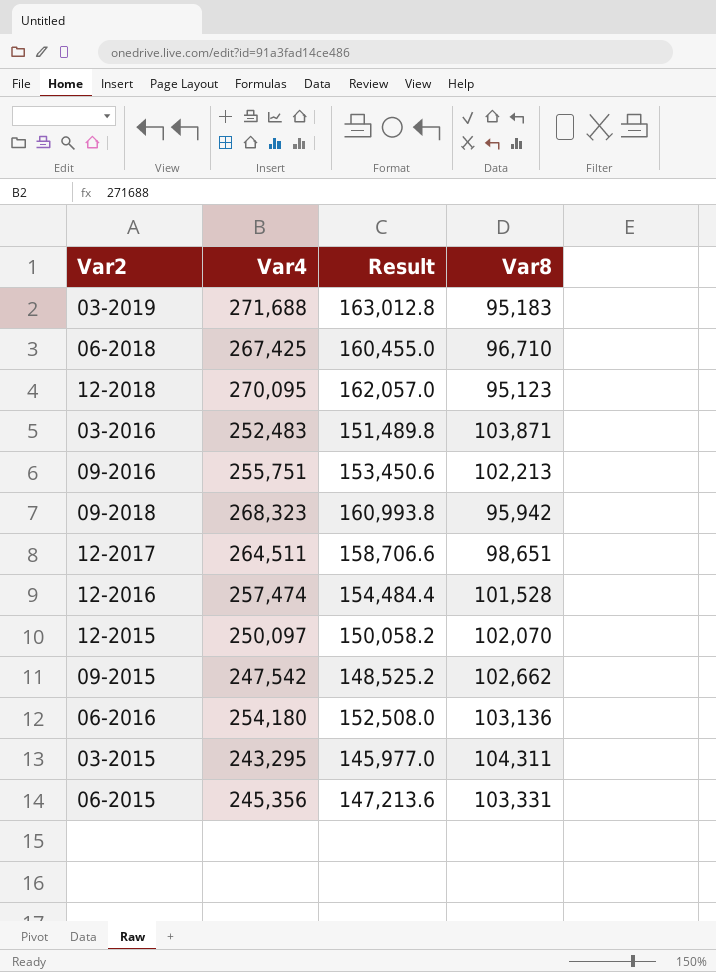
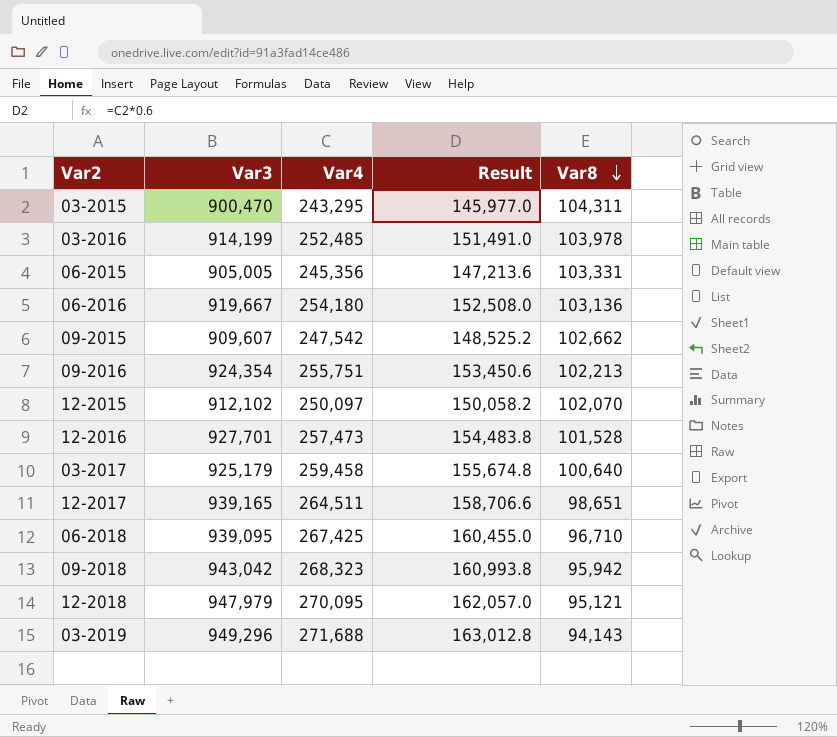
row order: none -> Var8 descending
column Var3 | position: none -> 2
03-2016 | Var4: 252,483 -> 252,485
03-2016 | Result: 151,489.8 -> 151,491.0
03-2016 | Var8: 103,871 -> 103,978
12-2016 | Var4: 257,474 -> 257,473
12-2016 | Result: 154,484.4 -> 154,483.8
row 03-2017: none -> 925,179 | 259,458 | 155,674.8 | 100,640
12-2018 | Var8: 95,123 -> 95,121
03-2019 | Var8: 95,183 -> 94,143

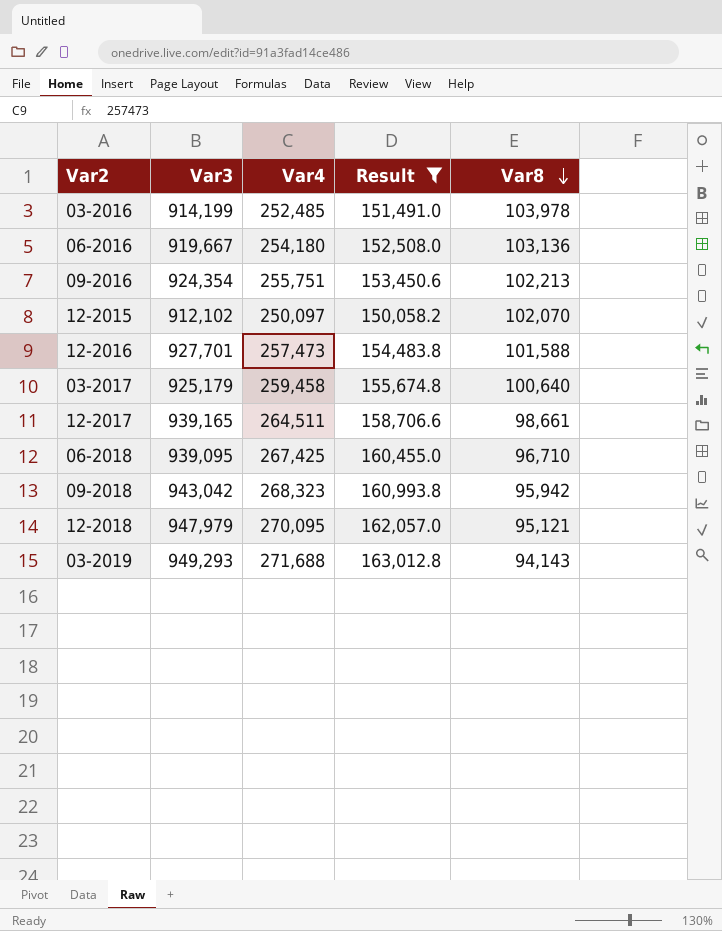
filter: none -> Result >= 150,058.2
12-2016 | Var8: 101,528 -> 101,588
12-2017 | Var8: 98,651 -> 98,661
03-2019 | Var3: 949,296 -> 949,293

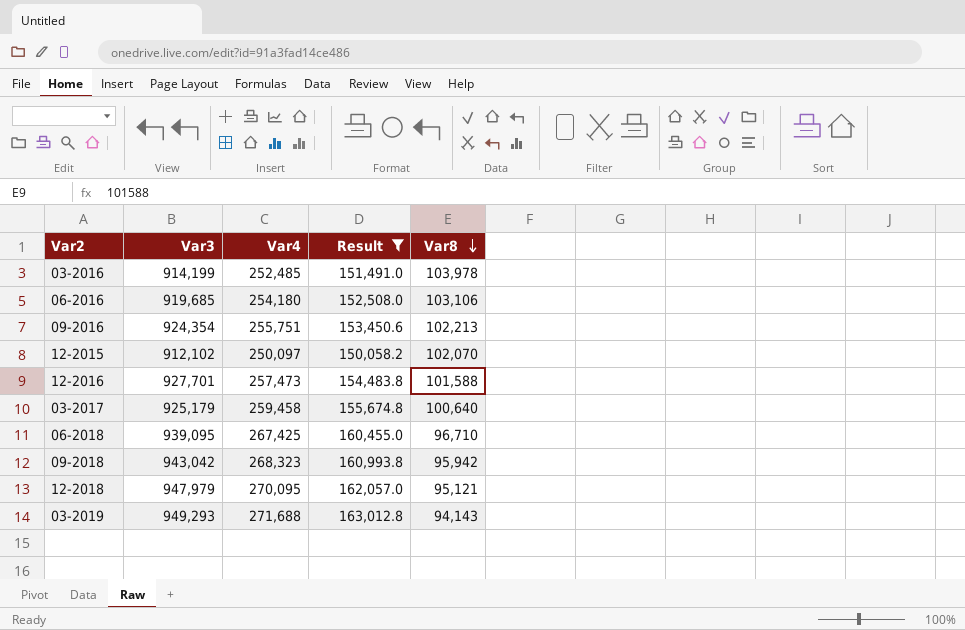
row 12-2017: 939,165 | 264,511 | 158,706.6 | 98,661 -> none
06-2016 | Var3: 919,667 -> 919,685
06-2016 | Var8: 103,136 -> 103,106

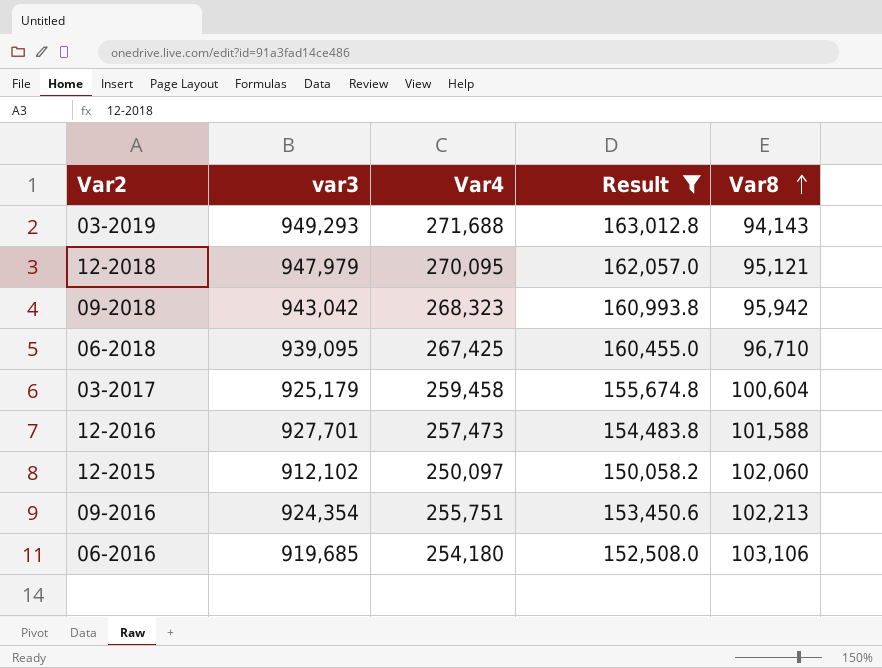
row order: Var8 descending -> Var8 ascending
column name: Var3 -> var3
row 03-2016: 914,199 | 252,485 | 151,491.0 | 103,978 -> none
03-2017 | Var8: 100,640 -> 100,604
12-2015 | Var8: 102,070 -> 102,060

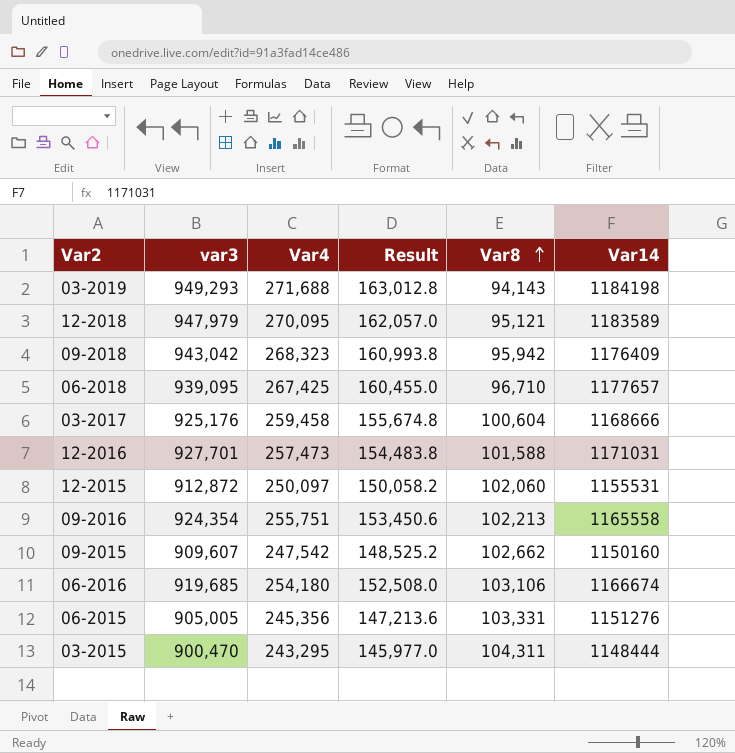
filter: Result >= 150,058.2 -> none
column Var14 | position: none -> 6
03-2017 | var3: 925,179 -> 925,176
12-2015 | var3: 912,102 -> 912,872

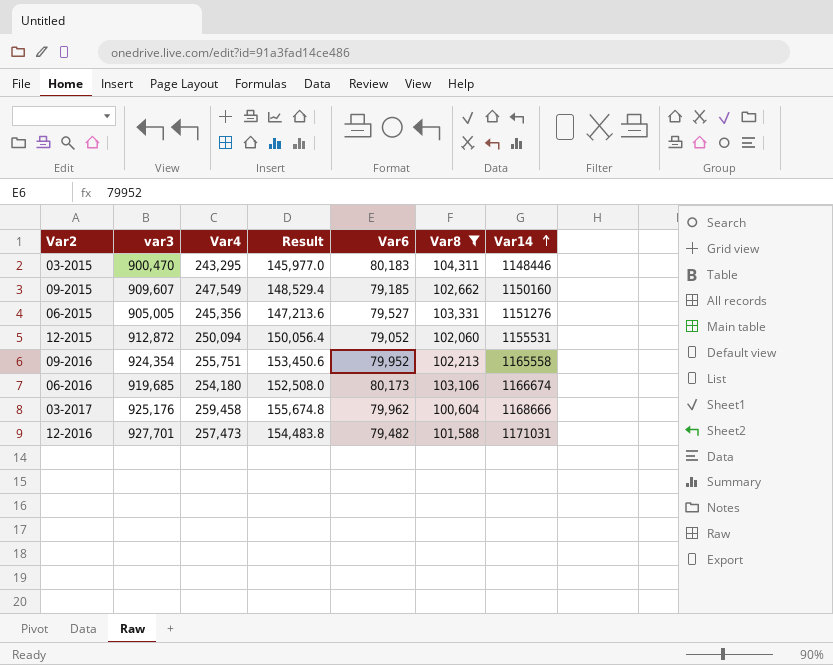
filter: none -> Var8 >= 100,604
row order: Var8 ascending -> Var14 ascending
column Var6 | position: none -> 5
03-2015 | Var14: 1148444 -> 1148446
09-2015 | Var4: 247,542 -> 247,549
09-2015 | Result: 148,525.2 -> 148,529.4
12-2015 | Var4: 250,097 -> 250,094
12-2015 | Result: 150,058.2 -> 150,056.4

